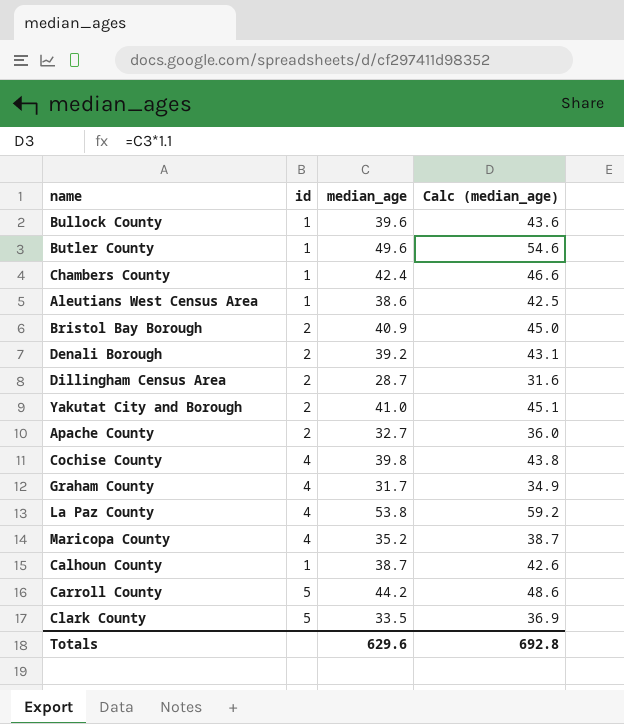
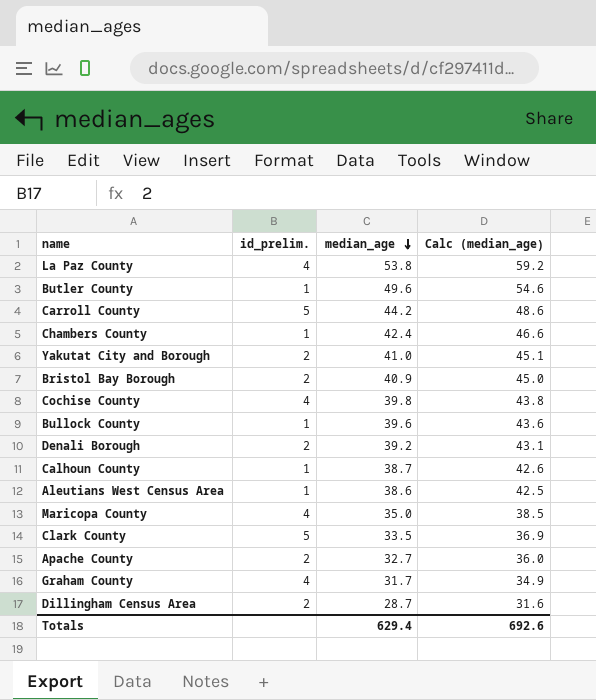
row order: none -> median_age descending
column name: id -> id_prelim.
Maricopa County | median_age: 35.2 -> 35.0
Maricopa County | Calc (median_age): 38.7 -> 38.5
Totals | median_age: 629.6 -> 629.4
Totals | Calc (median_age): 692.8 -> 692.6

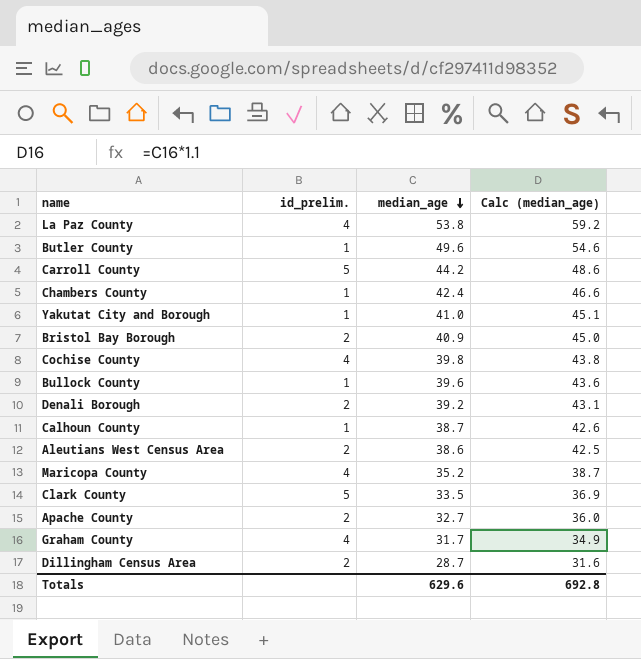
Yakutat City and Borough | id_prelim.: 2 -> 1
Aleutians West Census Area | id_prelim.: 1 -> 2
Maricopa County | median_age: 35.0 -> 35.2
Maricopa County | Calc (median_age): 38.5 -> 38.7
Totals | median_age: 629.4 -> 629.6
Totals | Calc (median_age): 692.6 -> 692.8

